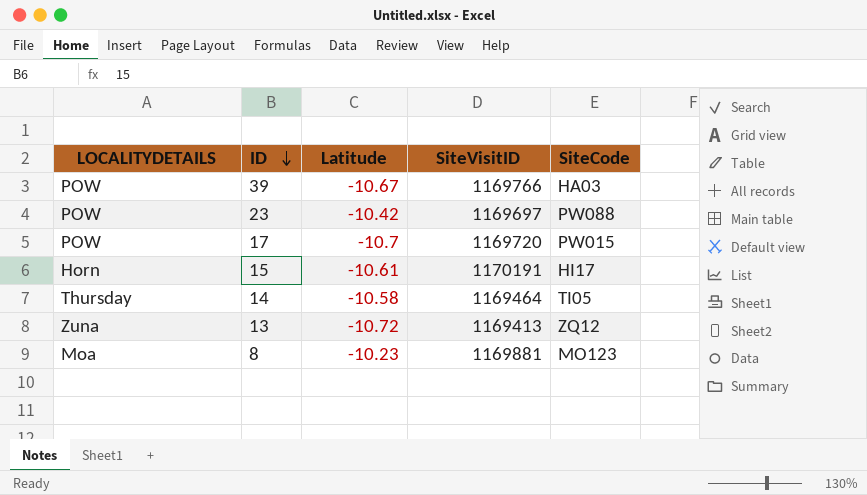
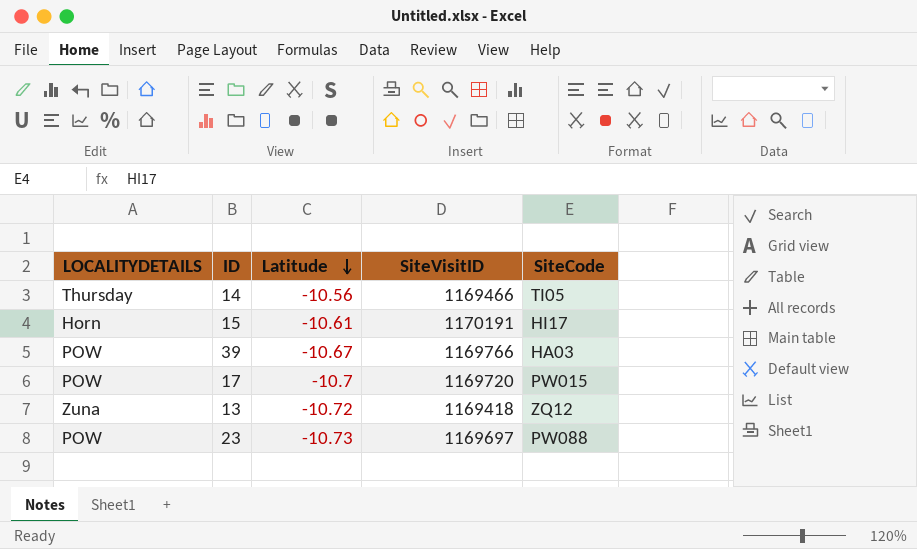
row order: ID descending -> Latitude descending
row 8: Moa | -10.23 | 1169881 | MO123 -> none
14 | Latitude: -10.58 -> -10.56
14 | SiteVisitID: 1169464 -> 1169466
13 | SiteVisitID: 1169413 -> 1169418
23 | Latitude: -10.42 -> -10.73

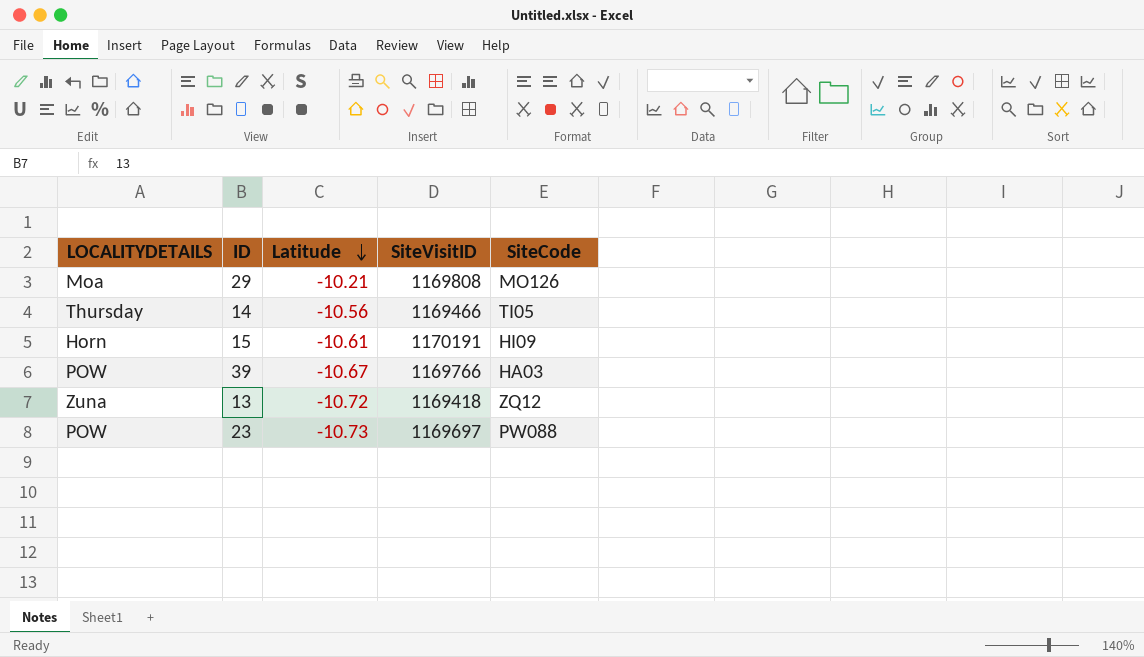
row 17: POW | -10.7 | 1169720 | PW015 -> none
row 29: none -> Moa | -10.21 | 1169808 | MO126
15 | SiteCode: HI17 -> HI09

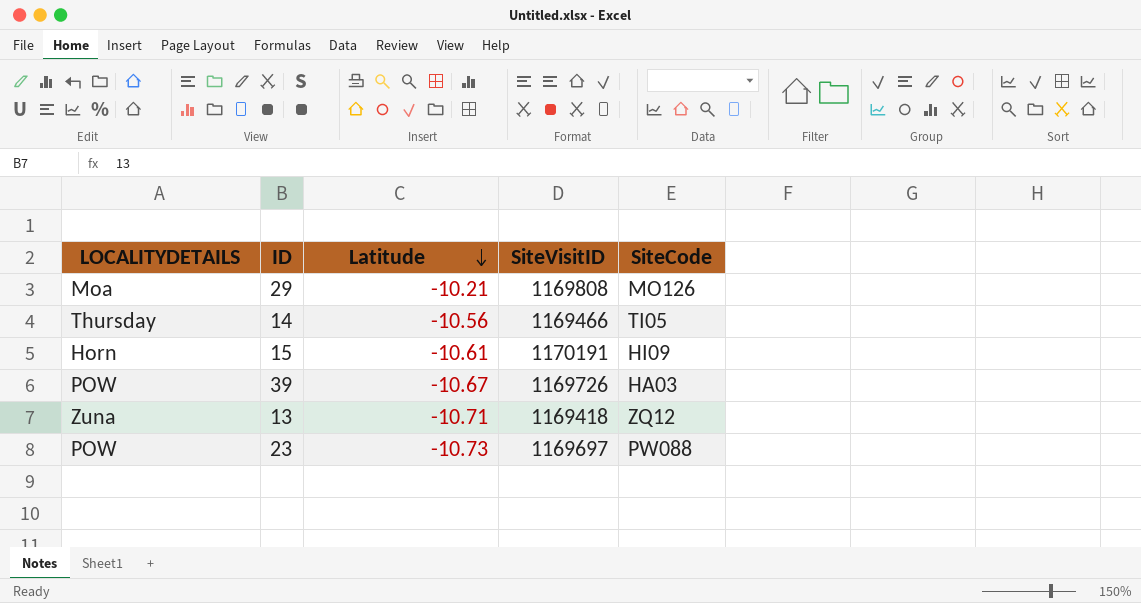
39 | SiteVisitID: 1169766 -> 1169726
13 | Latitude: -10.72 -> -10.71

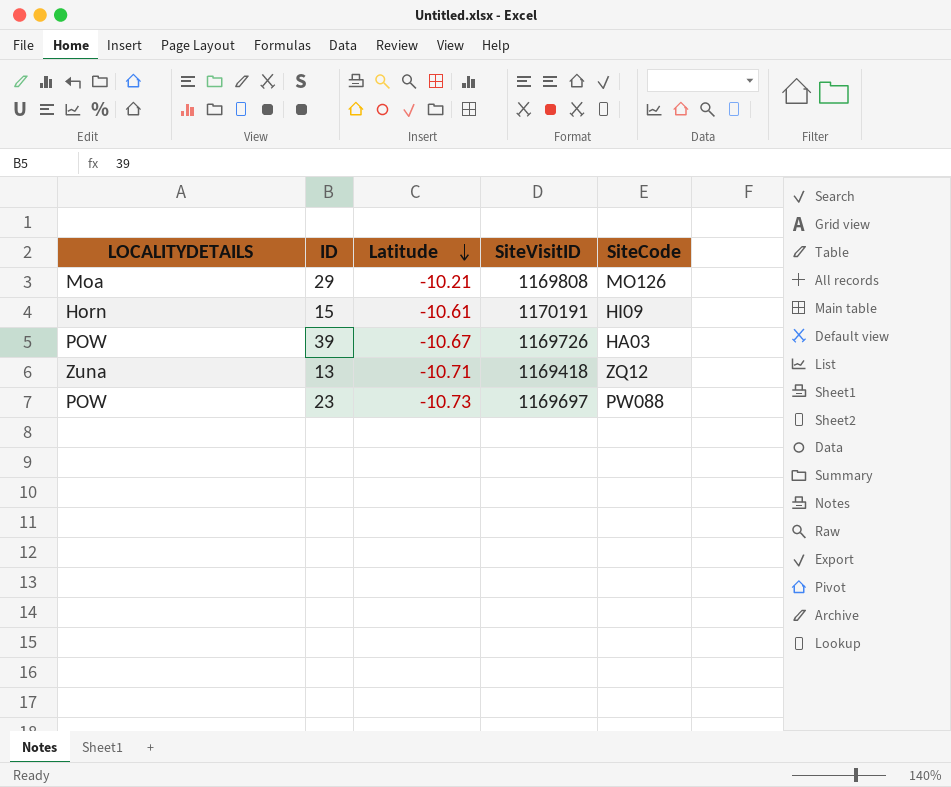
row 14: Thursday | -10.56 | 1169466 | TI05 -> none

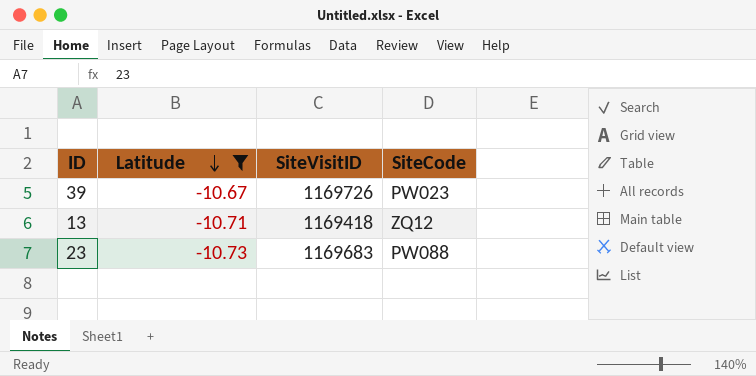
filter: none -> Latitude <= -10.67
column LOCALITYDETAILS | position: 1 -> none
39 | SiteCode: HA03 -> PW023
23 | SiteVisitID: 1169697 -> 1169683

